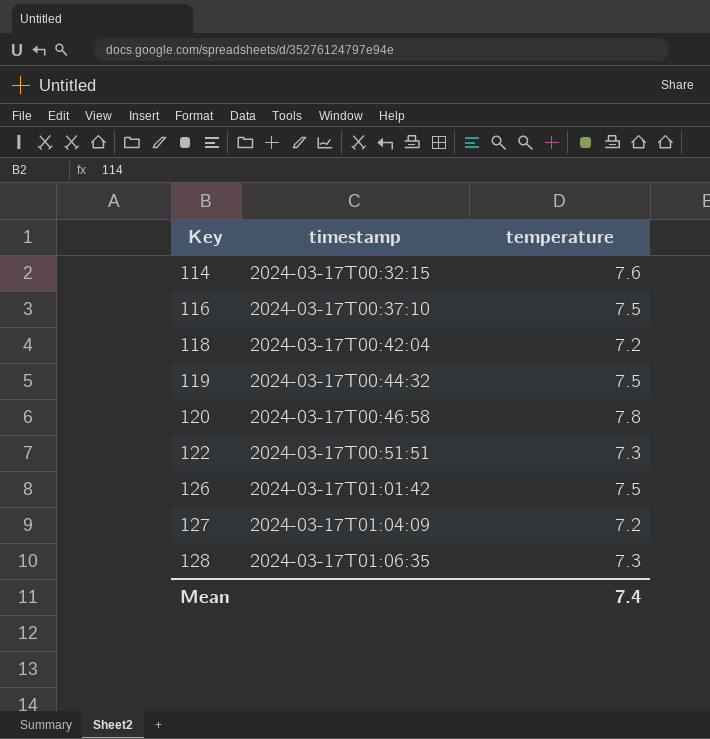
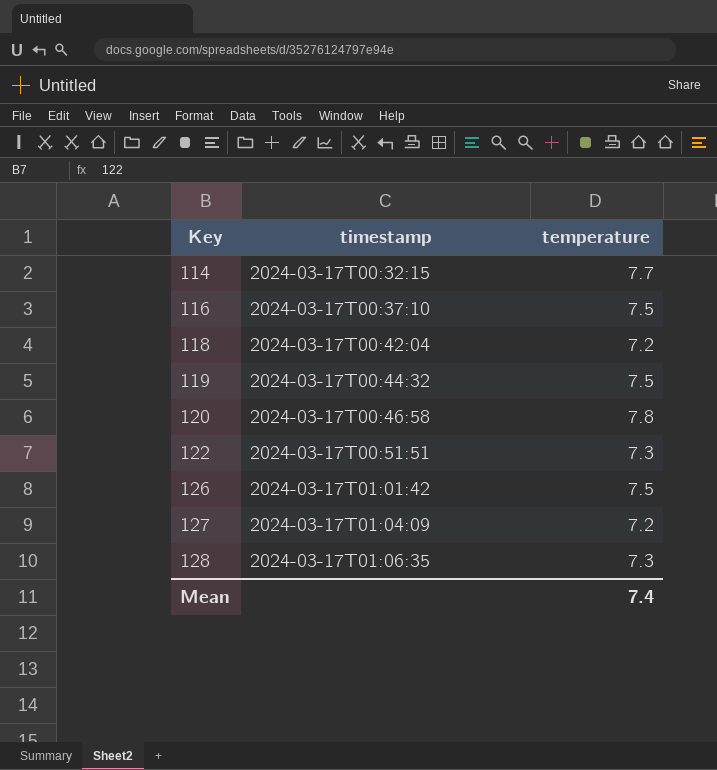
114 | temperature: 7.6 -> 7.7

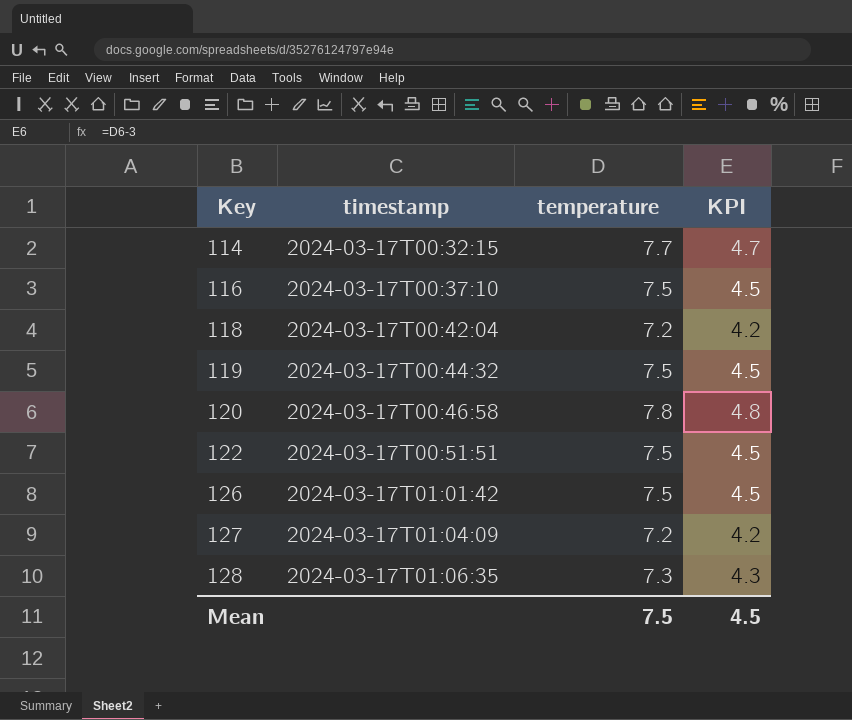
column KPI | formula: none -> [temperature] - 3
122 | temperature: 7.3 -> 7.5
Mean | temperature: 7.4 -> 7.5

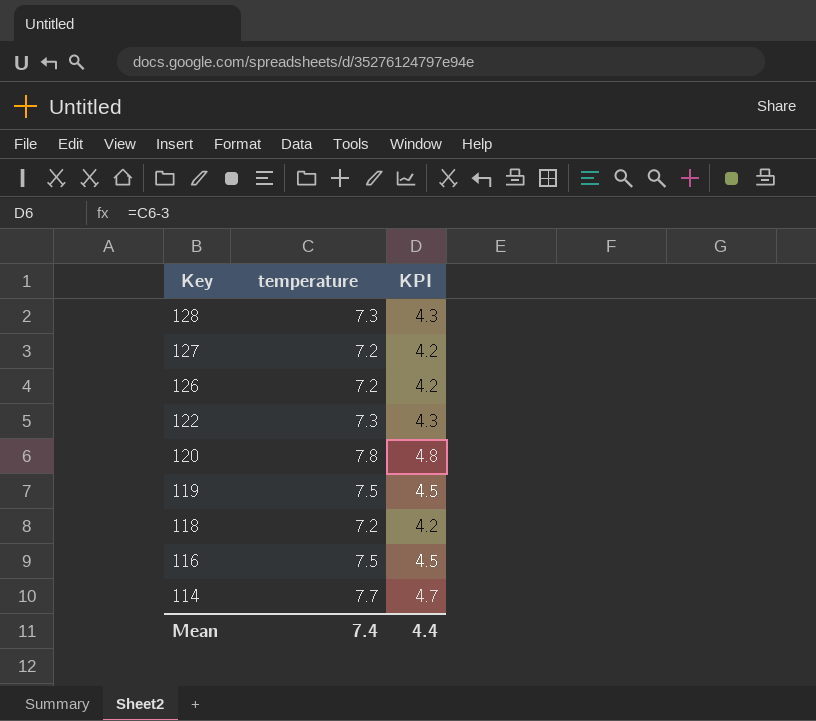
row order: Key ascending -> Key descending
column timestamp | position: 2 -> none
126 | temperature: 7.5 -> 7.2
126 | KPI: 4.5 -> 4.2
122 | temperature: 7.5 -> 7.3
122 | KPI: 4.5 -> 4.3
Mean | temperature: 7.5 -> 7.4
Mean | KPI: 4.5 -> 4.4

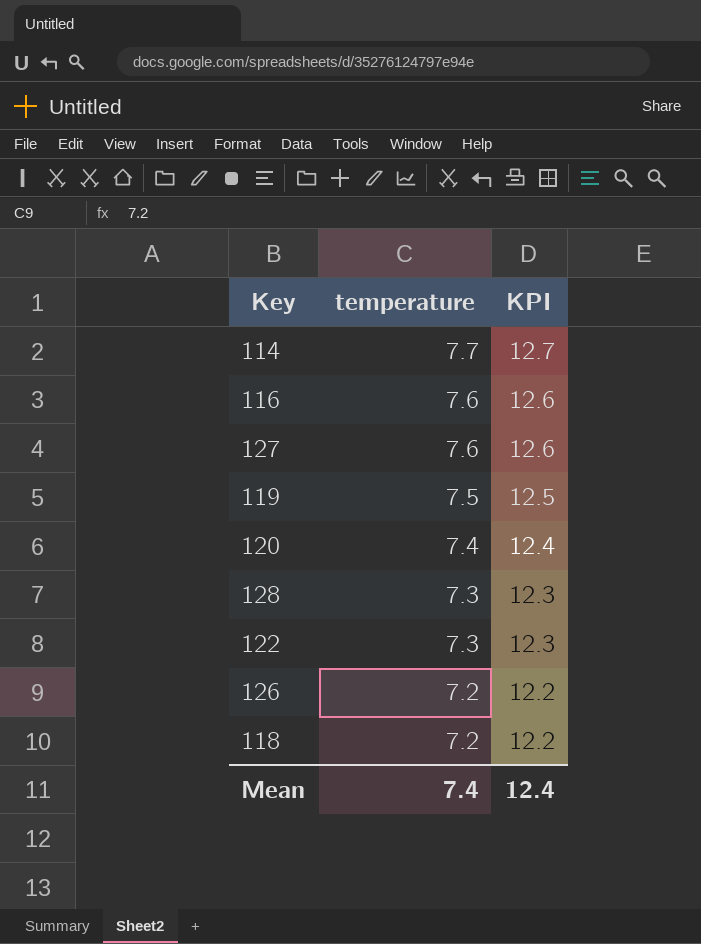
row order: Key descending -> temperature descending
column KPI | formula: [temperature] - 3 -> [temperature] + 5
116 | temperature: 7.5 -> 7.6
127 | temperature: 7.2 -> 7.6
120 | temperature: 7.8 -> 7.4
Mean | KPI: 4.4 -> 12.4

